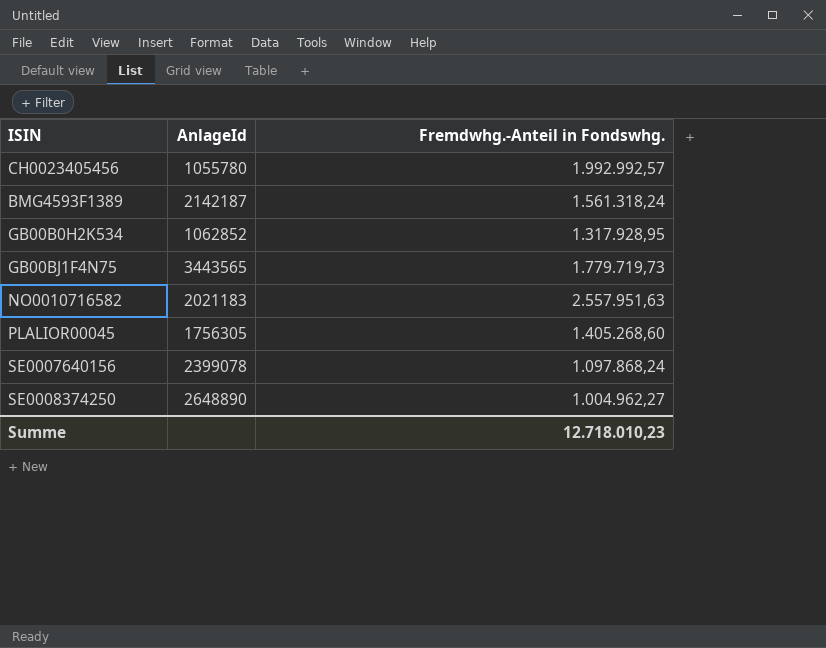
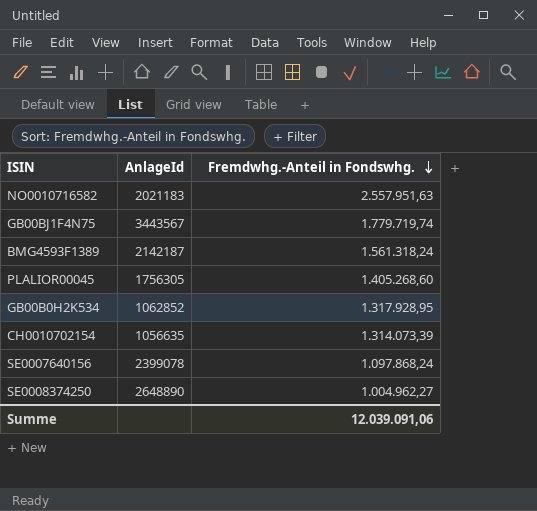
row order: none -> Fremdwhg.-Anteil in Fondswhg. descending
row CH0023405456: 1055780 | 1.992.992,57 -> none
GB00BJ1F4N75 | AnlageId: 3443565 -> 3443567
GB00BJ1F4N75 | Fremdwhg.-Anteil in Fondswhg.: 1.779.719,73 -> 1.779.719,74
row CH0010702154: none -> 1056635 | 1.314.073,39
Summe | Fremdwhg.-Anteil in Fondswhg.: 12.718.010,23 -> 12.039.091,06

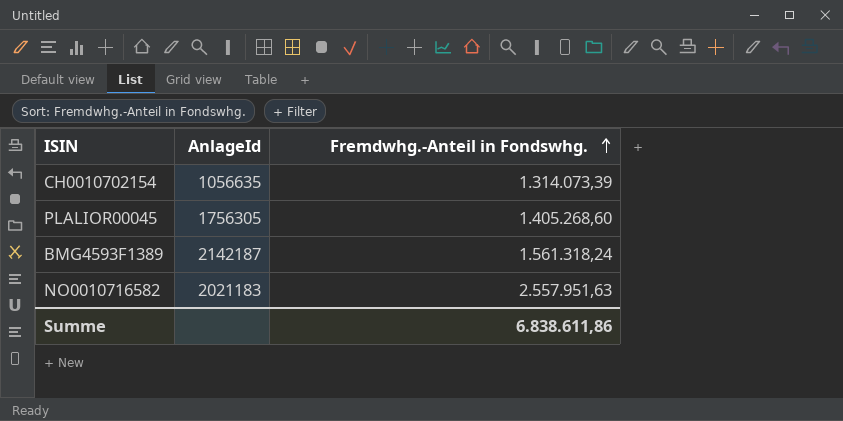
row order: Fremdwhg.-Anteil in Fondswhg. descending -> Fremdwhg.-Anteil in Fondswhg. ascending
row GB00BJ1F4N75: 3443567 | 1.779.719,74 -> none
row GB00B0H2K534: 1062852 | 1.317.928,95 -> none
row SE0007640156: 2399078 | 1.097.868,24 -> none
row SE0008374250: 2648890 | 1.004.962,27 -> none
Summe | Fremdwhg.-Anteil in Fondswhg.: 12.039.091,06 -> 6.838.611,86

